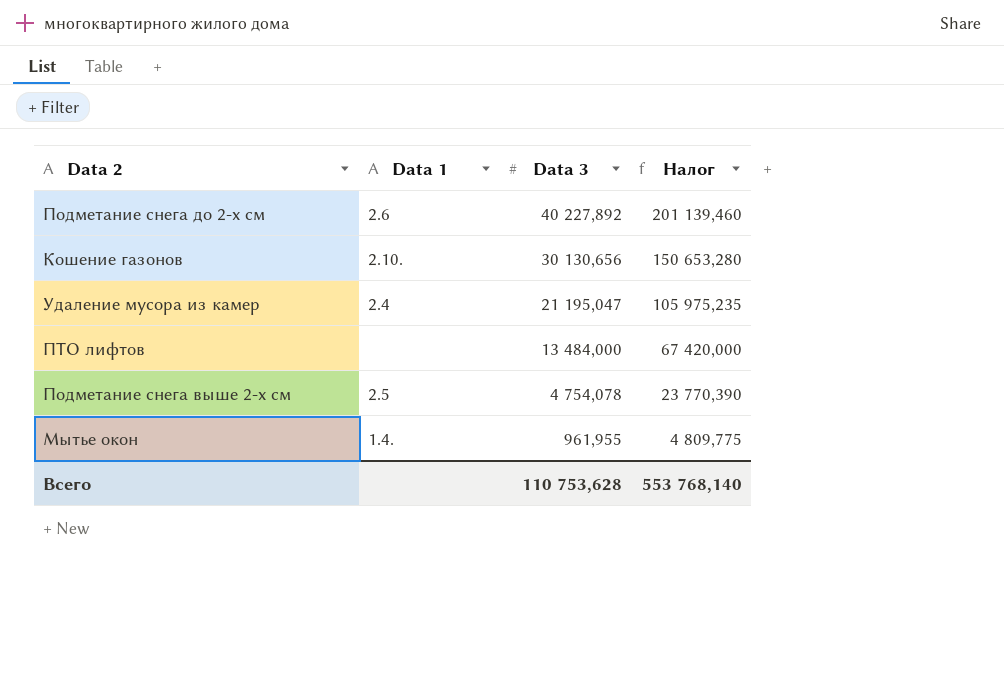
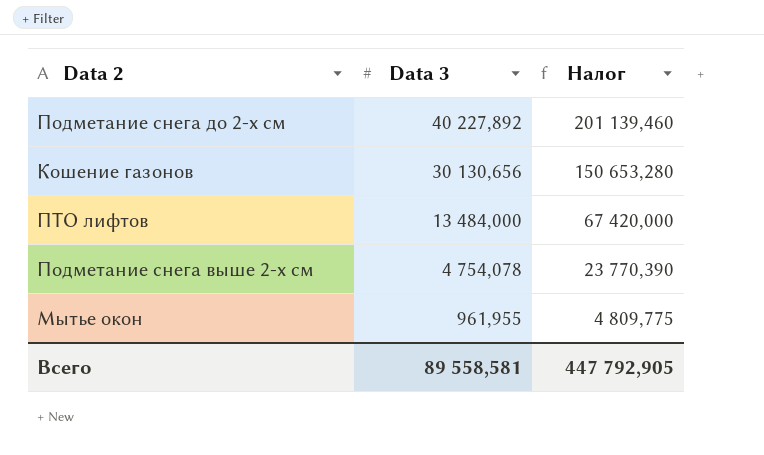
column Data 1 | position: 2 -> none
row Удаление мусора из камер: 2.4 | 21 195,047 | 105 975,235 -> none
Всего | Data 3: 110 753,628 -> 89 558,581
Всего | Налог: 553 768,140 -> 447 792,905

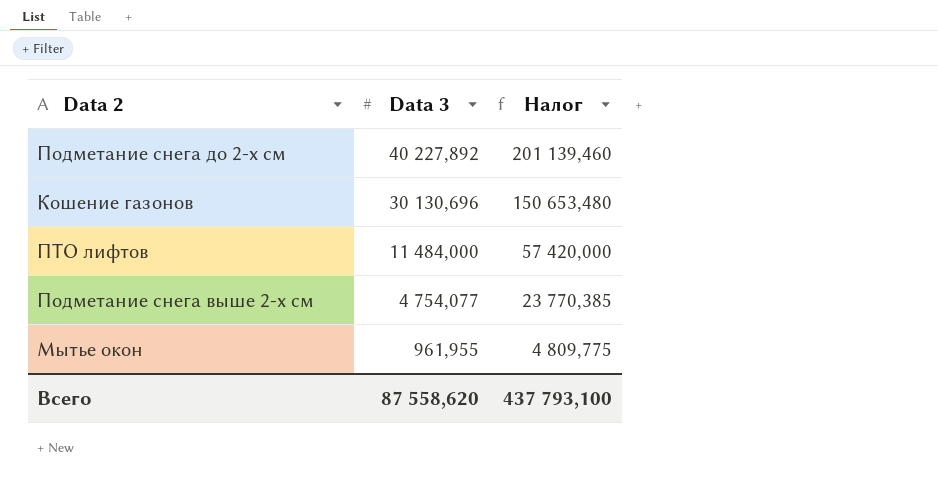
Кошение газонов | Data 3: 30 130,656 -> 30 130,696
Кошение газонов | Налог: 150 653,280 -> 150 653,480
ПТО лифтов | Data 3: 13 484,000 -> 11 484,000
ПТО лифтов | Налог: 67 420,000 -> 57 420,000
Подметание снега выше 2-х см | Data 3: 4 754,078 -> 4 754,077
Подметание снега выше 2-х см | Налог: 23 770,390 -> 23 770,385
Всего | Data 3: 89 558,581 -> 87 558,620
Всего | Налог: 447 792,905 -> 437 793,100

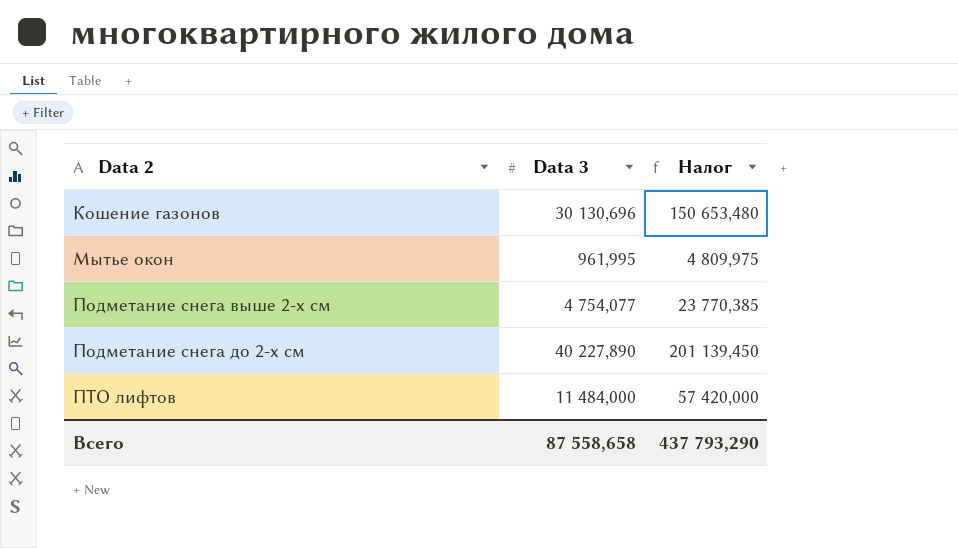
row order: Data 3 descending -> Data 2 ascending
Мытье окон | Data 3: 961,955 -> 961,995
Мытье окон | Налог: 4 809,775 -> 4 809,975
Подметание снега до 2-х см | Data 3: 40 227,892 -> 40 227,890
Подметание снега до 2-х см | Налог: 201 139,460 -> 201 139,450
Всего | Data 3: 87 558,620 -> 87 558,658
Всего | Налог: 437 793,100 -> 437 793,290

